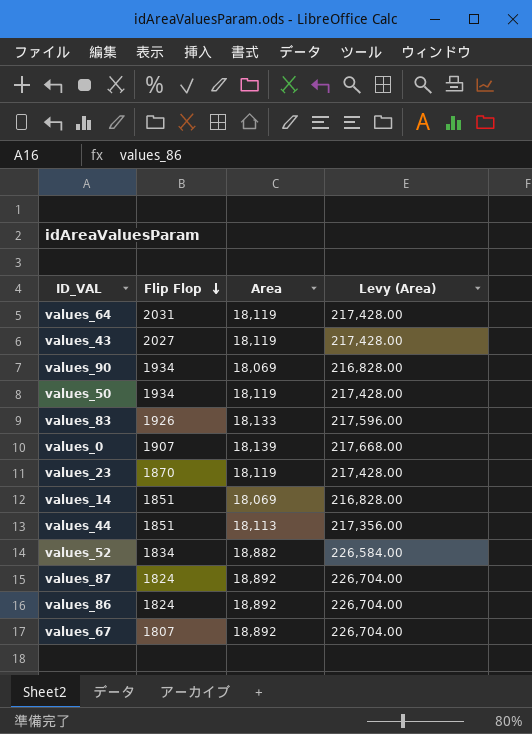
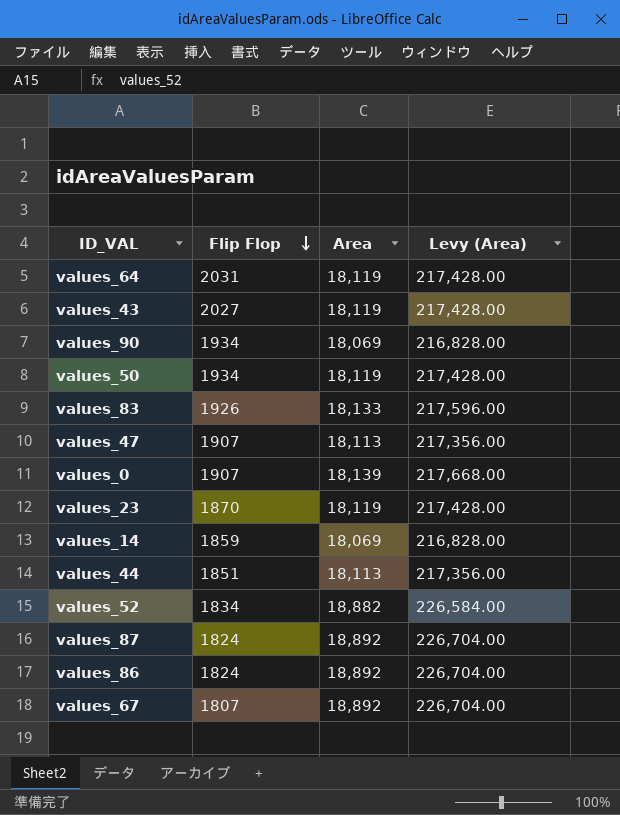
row values_47: none -> 1907 | 18,113 | 217,356.00
values_14 | Flip Flop: 1851 -> 1859

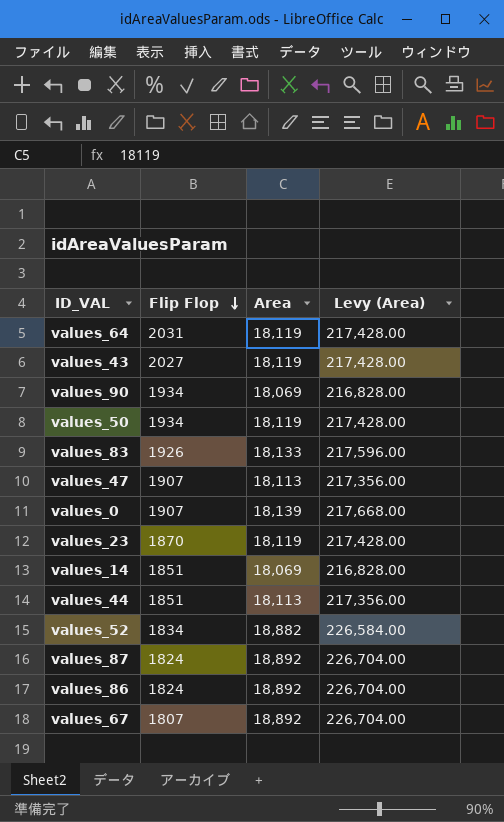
values_14 | Flip Flop: 1859 -> 1851

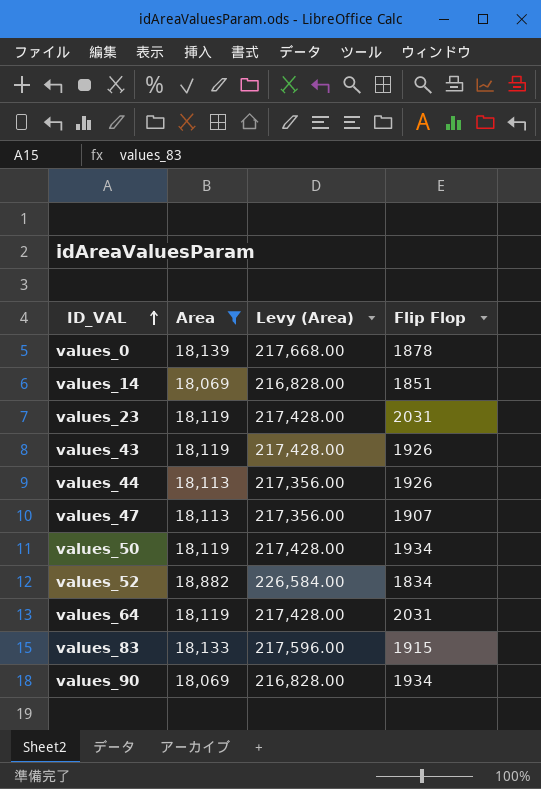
filter: none -> Area != 18,892
row order: Flip Flop descending -> ID_VAL ascending
column Flip Flop | position: 2 -> 4
values_0 | Flip Flop: 1907 -> 1878
values_23 | Flip Flop: 1870 -> 2031
values_43 | Flip Flop: 2027 -> 1926
values_44 | Flip Flop: 1851 -> 1926
values_83 | Flip Flop: 1926 -> 1915

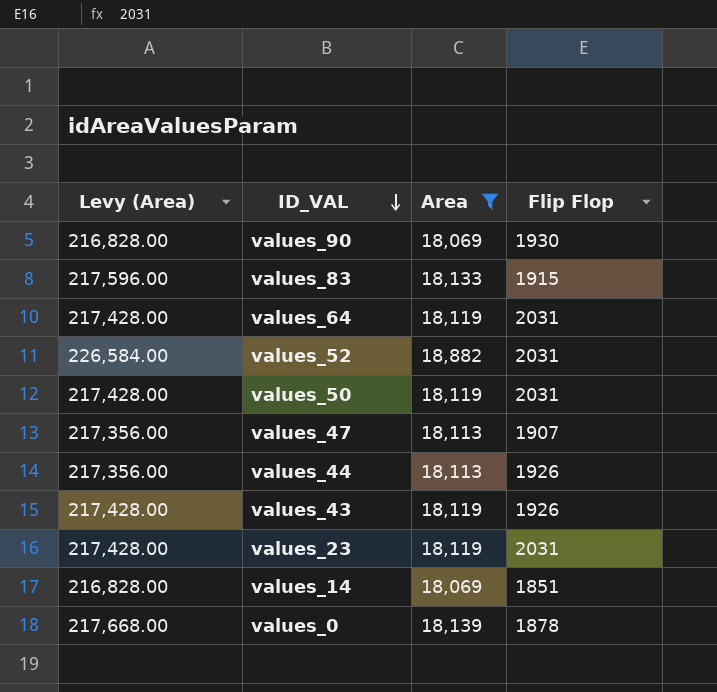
row order: ID_VAL ascending -> ID_VAL descending
column Levy (Area) | position: 3 -> 1
values_90 | Flip Flop: 1934 -> 1930
values_52 | Flip Flop: 1834 -> 2031
values_50 | Flip Flop: 1934 -> 2031

